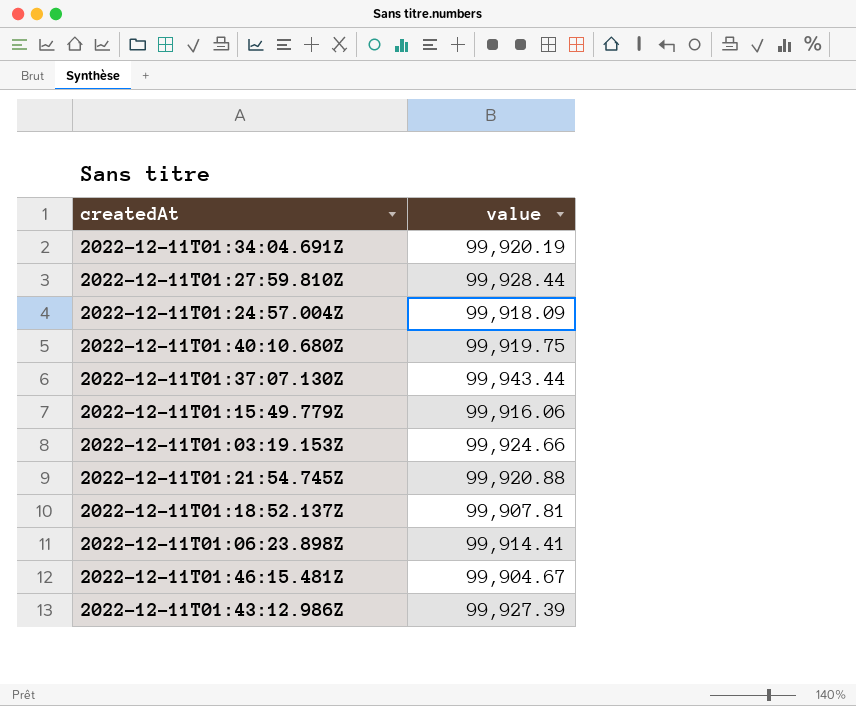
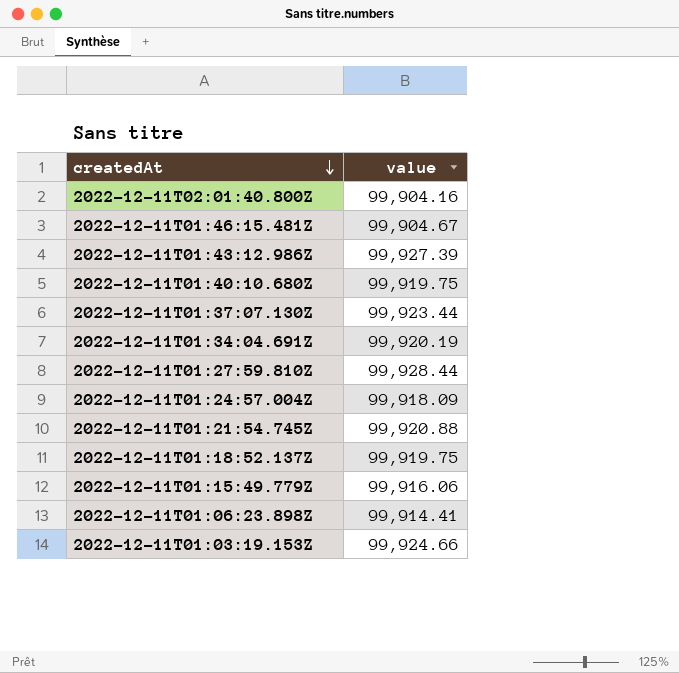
row order: none -> createdAt descending
row 2022-12-11T02:01:40.800Z: none -> 99,904.16
2022-12-11T01:37:07.130Z | value: 99,943.44 -> 99,923.44
2022-12-11T01:18:52.137Z | value: 99,907.81 -> 99,919.75

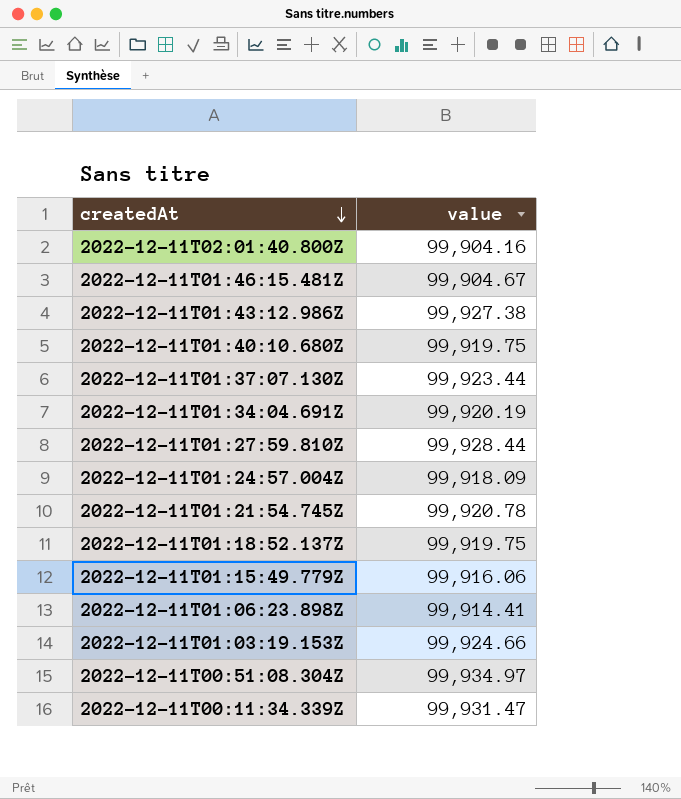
2022-12-11T01:43:12.986Z | value: 99,927.39 -> 99,927.38
2022-12-11T01:21:54.745Z | value: 99,920.88 -> 99,920.78
row 2022-12-11T00:51:08.304Z: none -> 99,934.97
row 2022-12-11T00:11:34.339Z: none -> 99,931.47

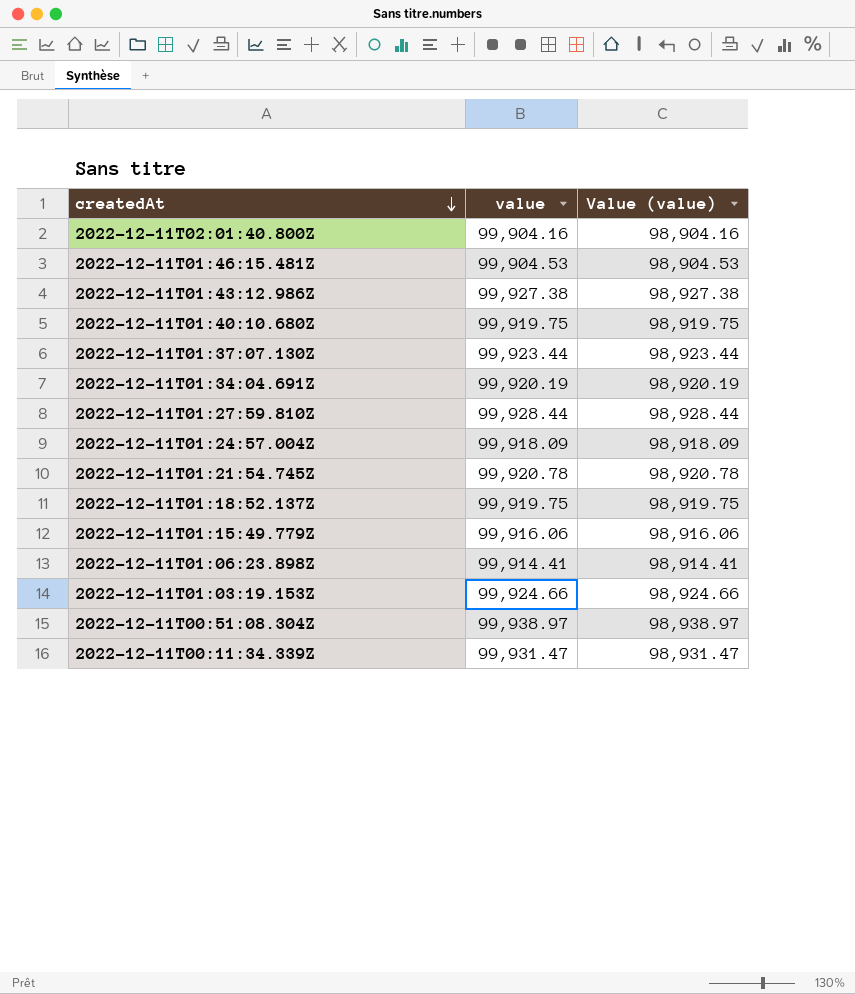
column Value (value) | formula: none -> [value] - 1000
2022-12-11T01:46:15.481Z | value: 99,904.67 -> 99,904.53
2022-12-11T00:51:08.304Z | value: 99,934.97 -> 99,938.97

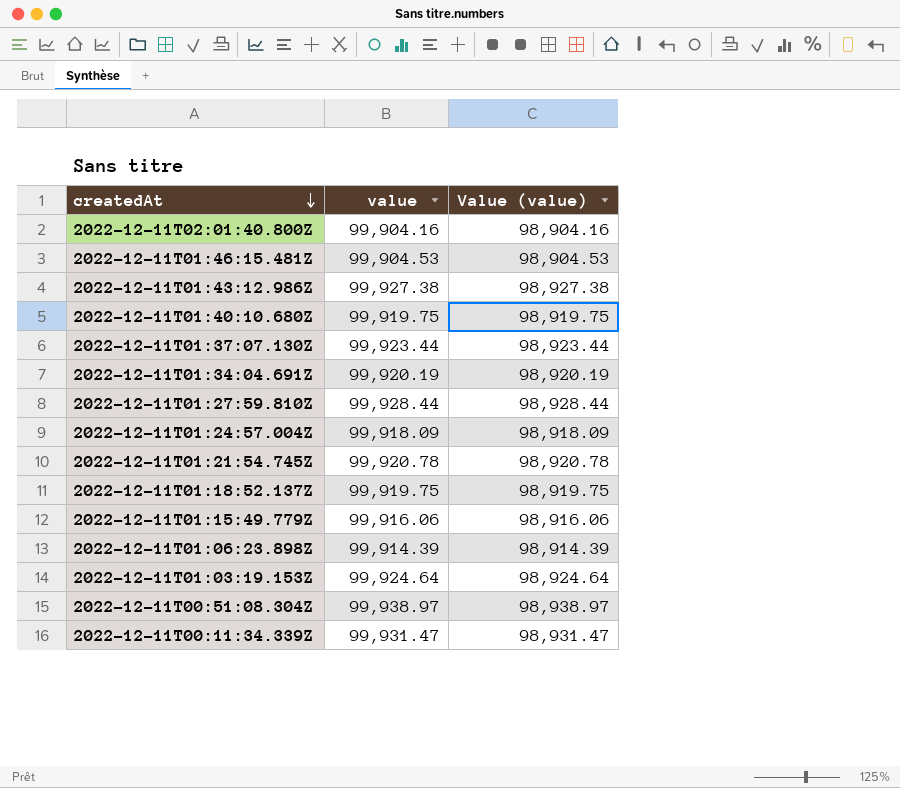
2022-12-11T01:06:23.898Z | value: 99,914.41 -> 99,914.39
2022-12-11T01:06:23.898Z | Value (value): 98,914.41 -> 98,914.39
2022-12-11T01:03:19.153Z | value: 99,924.66 -> 99,924.64
2022-12-11T01:03:19.153Z | Value (value): 98,924.66 -> 98,924.64

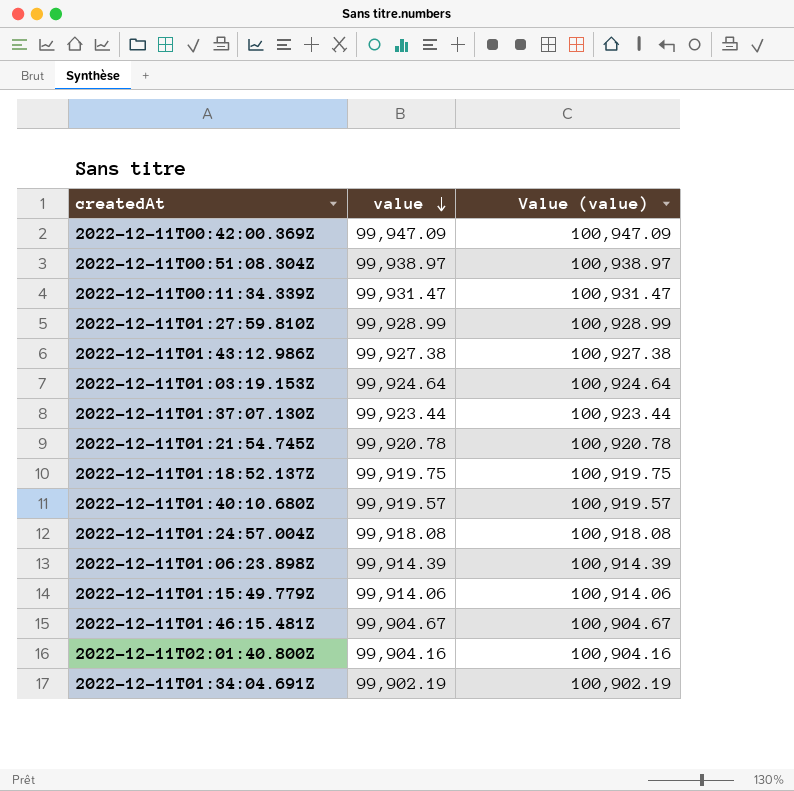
row order: createdAt descending -> value descending
column Value (value) | formula: [value] - 1000 -> [value] + 1000
row 2022-12-11T00:42:00.369Z: none -> 99,947.09 | 100,947.09
2022-12-11T01:27:59.810Z | value: 99,928.44 -> 99,928.99
2022-12-11T01:40:10.680Z | value: 99,919.75 -> 99,919.57
2022-12-11T01:24:57.004Z | value: 99,918.09 -> 99,918.08
2022-12-11T01:15:49.779Z | value: 99,916.06 -> 99,914.06
2022-12-11T01:46:15.481Z | value: 99,904.53 -> 99,904.67
2022-12-11T01:34:04.691Z | value: 99,920.19 -> 99,902.19

